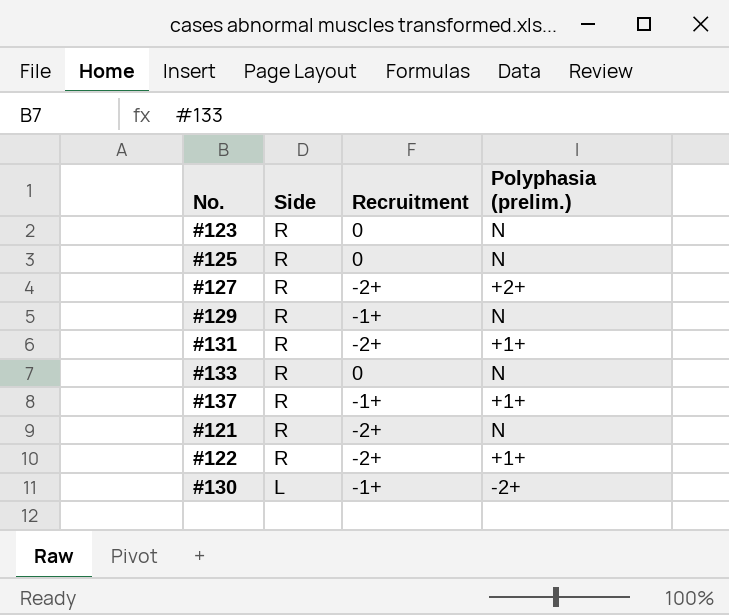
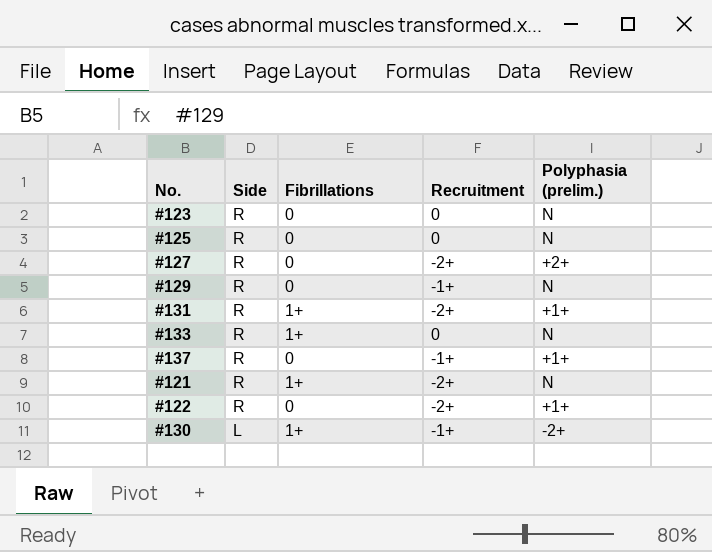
column Fibrillations | position: none -> 3

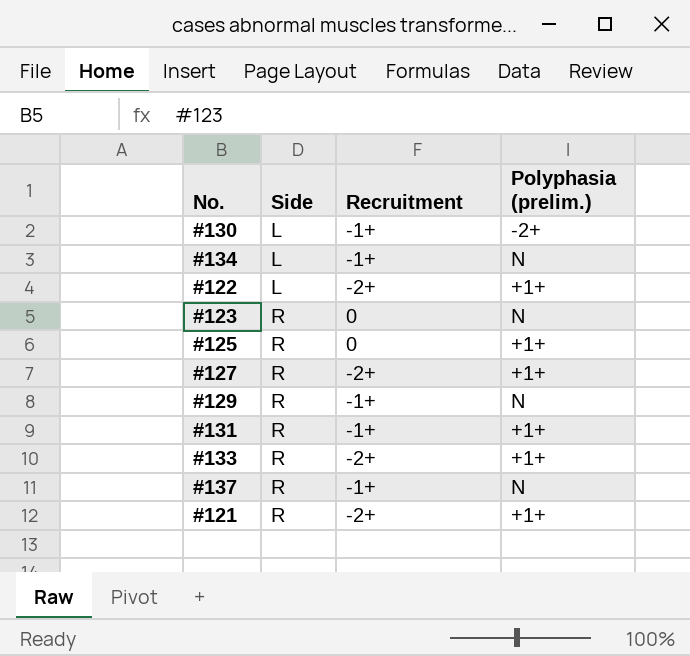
row order: Side descending -> Side ascending
column Fibrillations | position: 3 -> none
row #134: none -> L | -1+ | N
#122 | Side: R -> L
#125 | Polyphasia (prelim.): N -> +1+
#127 | Polyphasia (prelim.): +2+ -> +1+
#131 | Recruitment: -2+ -> -1+
#133 | Recruitment: 0 -> -2+
#133 | Polyphasia (prelim.): N -> +1+
#137 | Polyphasia (prelim.): +1+ -> N
#121 | Polyphasia (prelim.): N -> +1+

